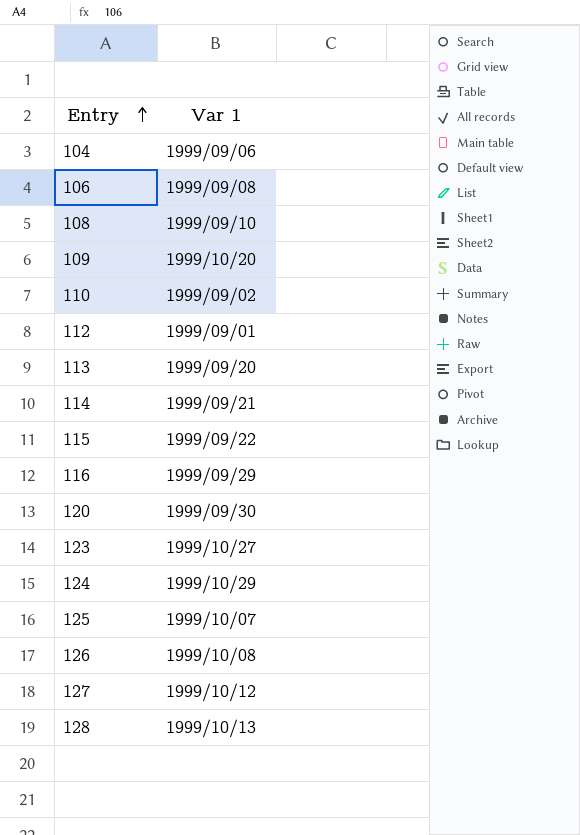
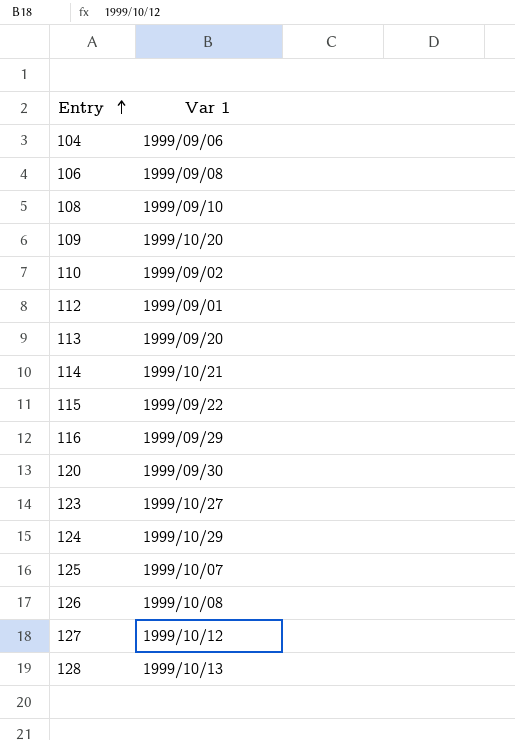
114 | Var 1: 1999/09/21 -> 1999/10/21

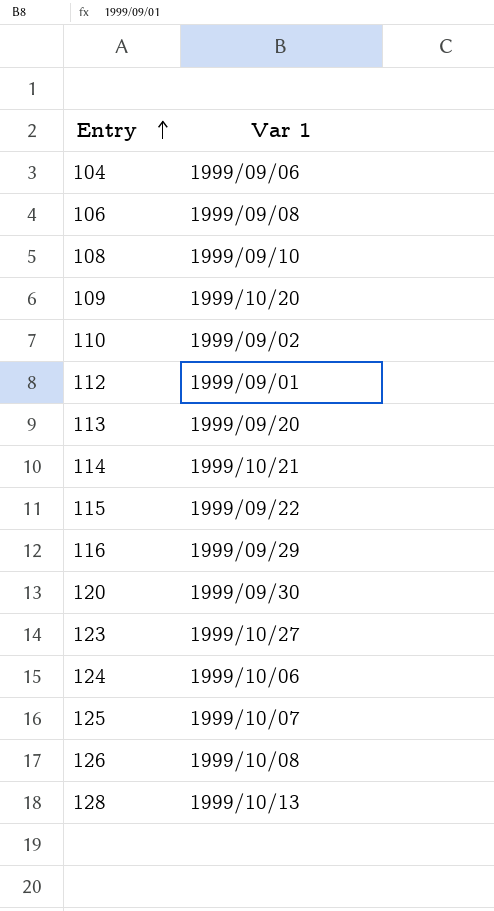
row 127: 1999/10/12 -> none
124 | Var 1: 1999/10/29 -> 1999/10/06

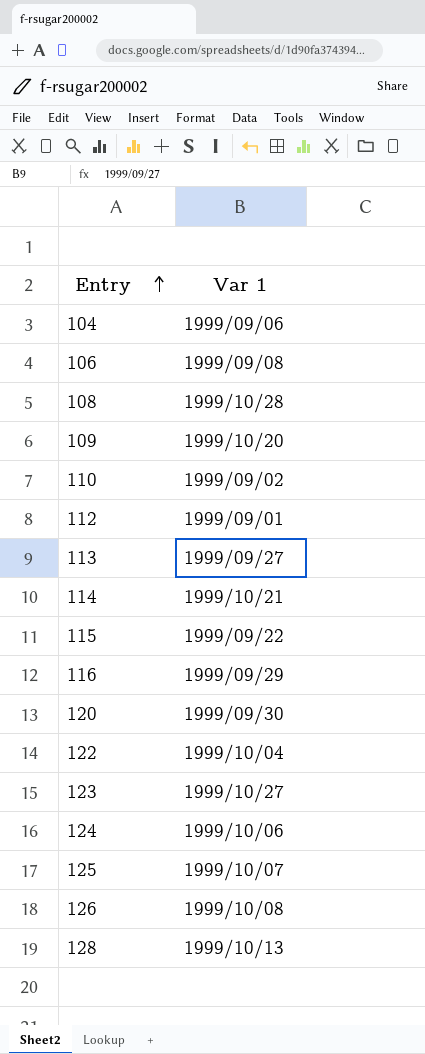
108 | Var 1: 1999/09/10 -> 1999/10/28
113 | Var 1: 1999/09/20 -> 1999/09/27
row 122: none -> 1999/10/04

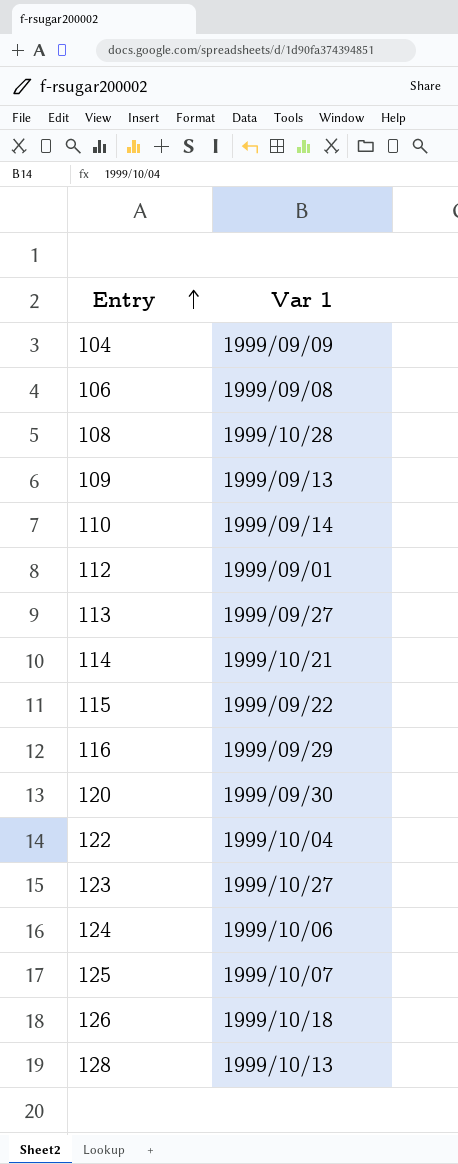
104 | Var 1: 1999/09/06 -> 1999/09/09
109 | Var 1: 1999/10/20 -> 1999/09/13
110 | Var 1: 1999/09/02 -> 1999/09/14
126 | Var 1: 1999/10/08 -> 1999/10/18

